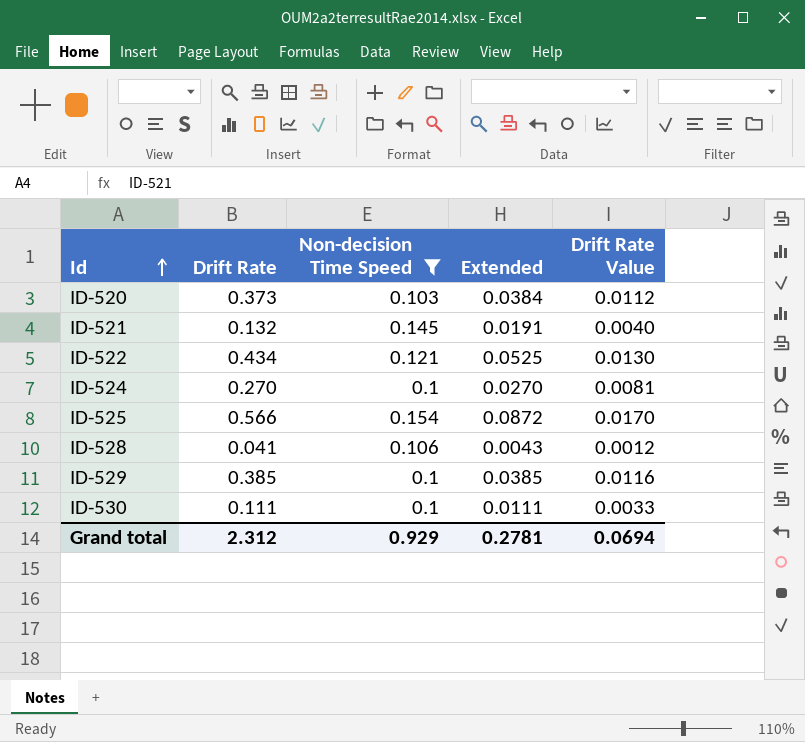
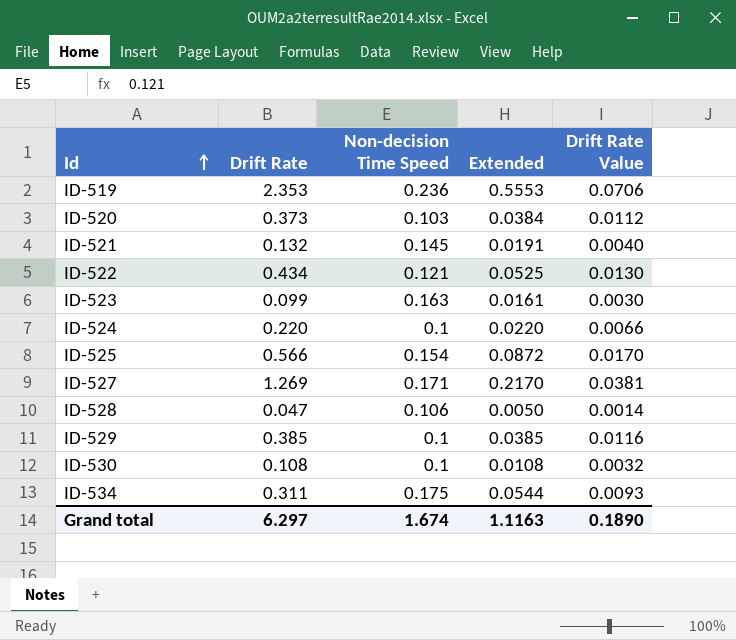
filter: Non-decision Time Speed <= 0.154 -> none
ID-524 | Drift Rate: 0.270 -> 0.220
ID-524 | Extended: 0.0270 -> 0.0220
ID-524 | Drift Rate Value: 0.0081 -> 0.0066
ID-528 | Drift Rate: 0.041 -> 0.047
ID-528 | Extended: 0.0043 -> 0.0050
ID-528 | Drift Rate Value: 0.0012 -> 0.0014
ID-530 | Drift Rate: 0.111 -> 0.108
ID-530 | Extended: 0.0111 -> 0.0108
ID-530 | Drift Rate Value: 0.0033 -> 0.0032
Grand total | Drift Rate: 2.312 -> 6.297
Grand total | Non-decision Time Speed: 0.929 -> 1.674
Grand total | Extended: 0.2781 -> 1.1163
Grand total | Drift Rate Value: 0.0694 -> 0.1890

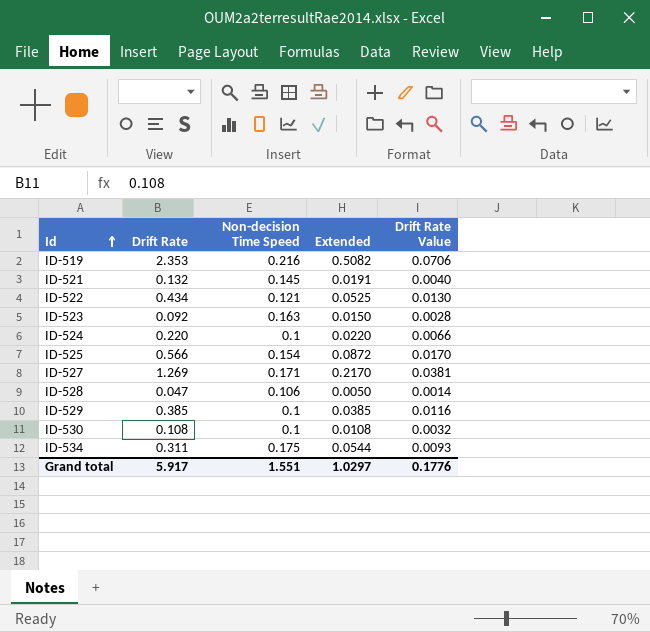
row ID-520: 0.373 | 0.103 | 0.0384 | 0.0112 -> none
ID-519 | Non-decision Time Speed: 0.236 -> 0.216
ID-519 | Extended: 0.5553 -> 0.5082
ID-523 | Drift Rate: 0.099 -> 0.092
ID-523 | Extended: 0.0161 -> 0.0150
ID-523 | Drift Rate Value: 0.0030 -> 0.0028
Grand total | Drift Rate: 6.297 -> 5.917
Grand total | Non-decision Time Speed: 1.674 -> 1.551
Grand total | Extended: 1.1163 -> 1.0297
Grand total | Drift Rate Value: 0.1890 -> 0.1776

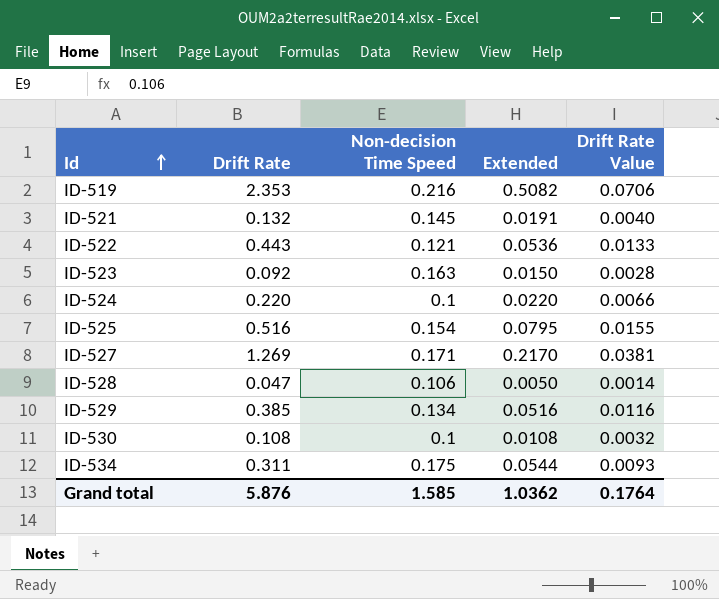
ID-522 | Drift Rate: 0.434 -> 0.443
ID-522 | Extended: 0.0525 -> 0.0536
ID-522 | Drift Rate Value: 0.0130 -> 0.0133
ID-525 | Drift Rate: 0.566 -> 0.516
ID-525 | Extended: 0.0872 -> 0.0795
ID-525 | Drift Rate Value: 0.0170 -> 0.0155
ID-529 | Non-decision Time Speed: 0.1 -> 0.134
ID-529 | Extended: 0.0385 -> 0.0516
Grand total | Drift Rate: 5.917 -> 5.876
Grand total | Non-decision Time Speed: 1.551 -> 1.585
Grand total | Extended: 1.0297 -> 1.0362
Grand total | Drift Rate Value: 0.1776 -> 0.1764

